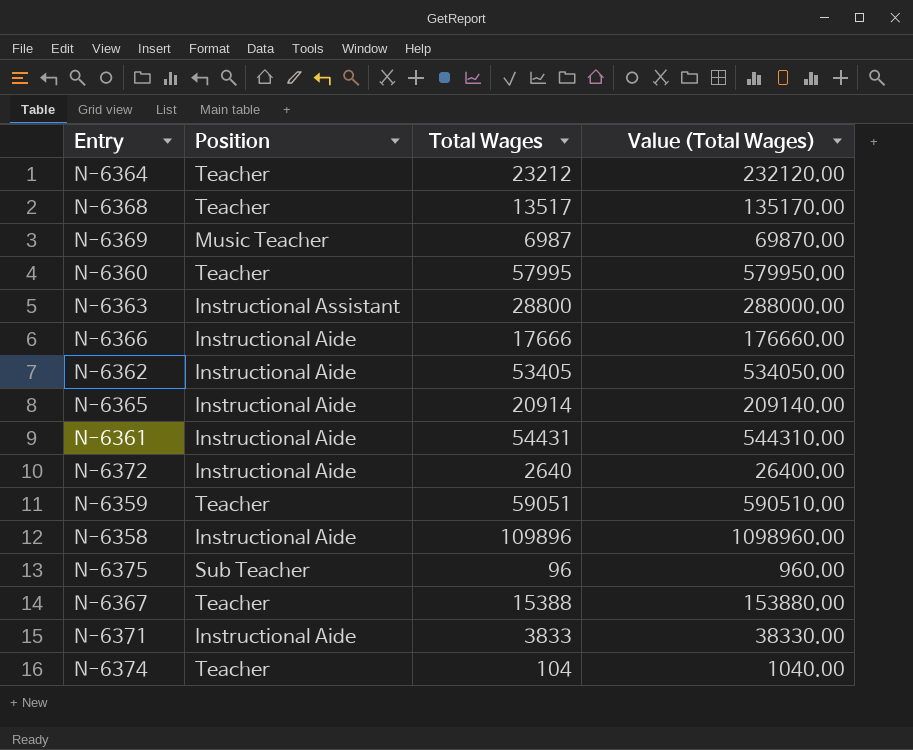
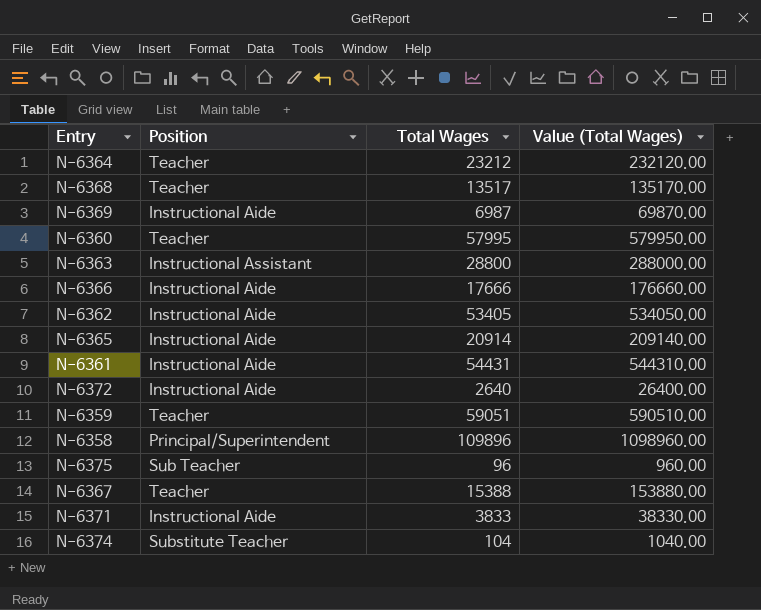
N-6369 | Position: Music Teacher -> Instructional Aide
N-6358 | Position: Instructional Aide -> Principal/Superintendent
N-6374 | Position: Teacher -> Substitute Teacher

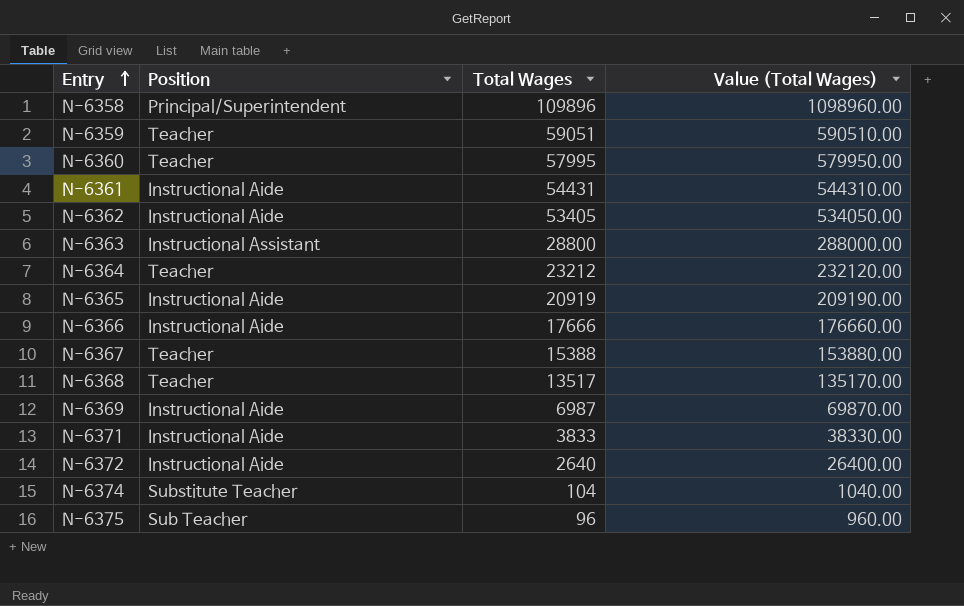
row order: none -> Entry ascending
N-6365 | Total Wages: 20914 -> 20919
N-6365 | Value (Total Wages): 209140.00 -> 209190.00

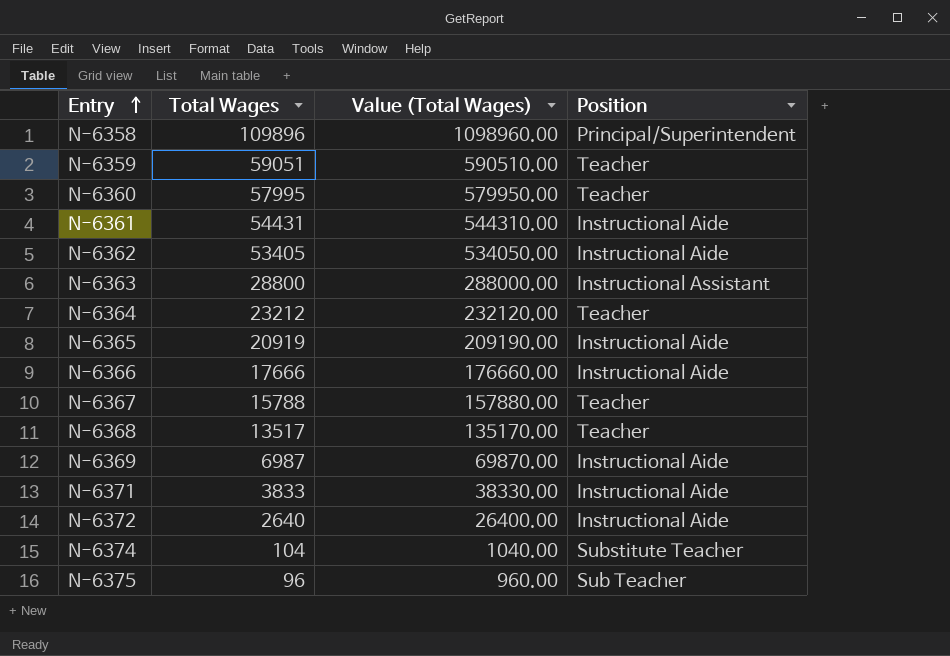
column Position | position: 2 -> 4
N-6367 | Total Wages: 15388 -> 15788
N-6367 | Value (Total Wages): 153880.00 -> 157880.00

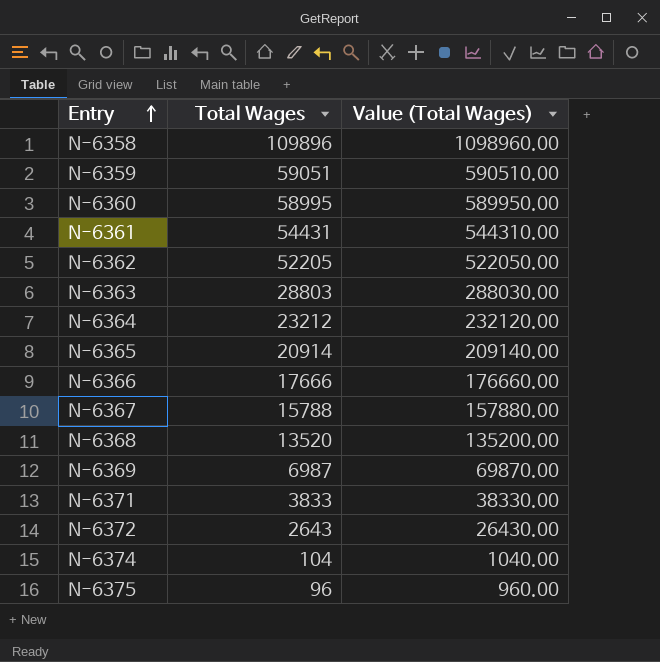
column Position | position: 4 -> none
N-6360 | Total Wages: 57995 -> 58995
N-6360 | Value (Total Wages): 579950.00 -> 589950.00
N-6362 | Total Wages: 53405 -> 52205
N-6362 | Value (Total Wages): 534050.00 -> 522050.00
N-6363 | Total Wages: 28800 -> 28803
N-6363 | Value (Total Wages): 288000.00 -> 288030.00
N-6365 | Total Wages: 20919 -> 20914
N-6365 | Value (Total Wages): 209190.00 -> 209140.00
N-6368 | Total Wages: 13517 -> 13520
N-6368 | Value (Total Wages): 135170.00 -> 135200.00
N-6372 | Total Wages: 2640 -> 2643
N-6372 | Value (Total Wages): 26400.00 -> 26430.00

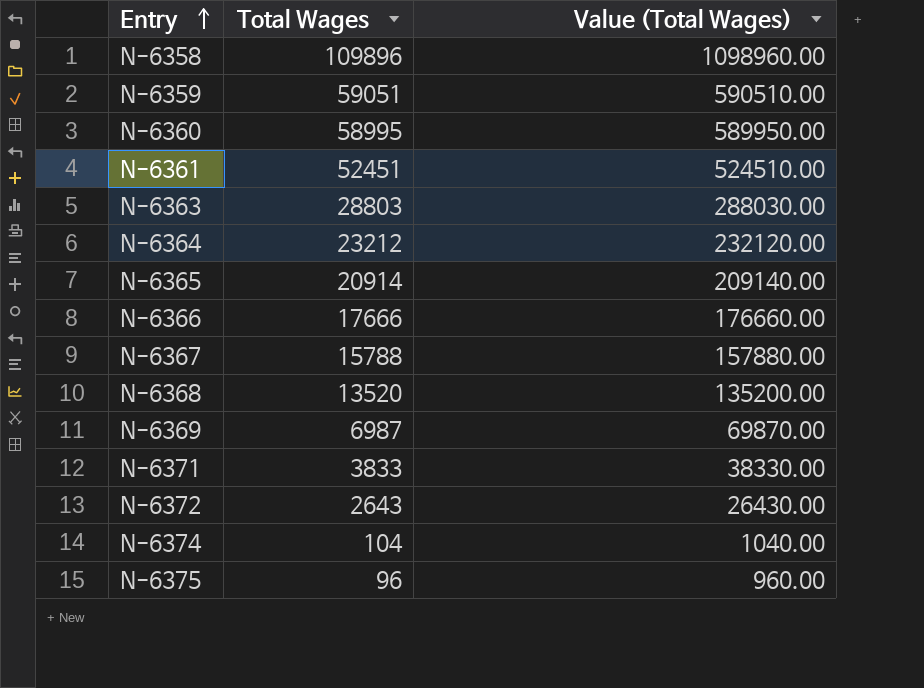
row N-6362: 52205 | 522050.00 -> none
N-6361 | Total Wages: 54431 -> 52451
N-6361 | Value (Total Wages): 544310.00 -> 524510.00

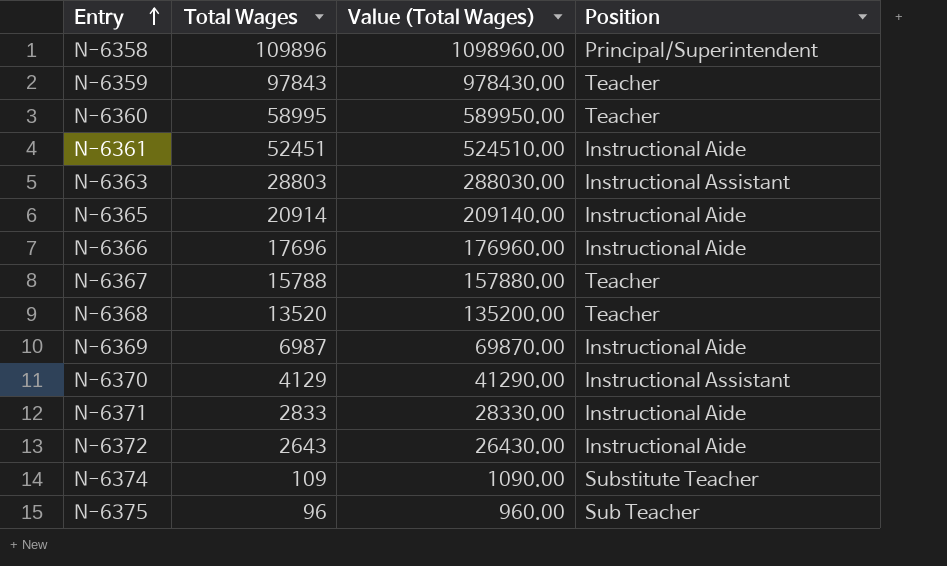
column Position | position: none -> 4
row N-6364: 23212 | 232120.00 -> none
N-6359 | Total Wages: 59051 -> 97843
N-6359 | Value (Total Wages): 590510.00 -> 978430.00
N-6366 | Total Wages: 17666 -> 17696
N-6366 | Value (Total Wages): 176660.00 -> 176960.00
row N-6370: none -> 4129 | 41290.00 | Instructional Assistant
N-6371 | Total Wages: 3833 -> 2833
N-6371 | Value (Total Wages): 38330.00 -> 28330.00
N-6374 | Total Wages: 104 -> 109
N-6374 | Value (Total Wages): 1040.00 -> 1090.00

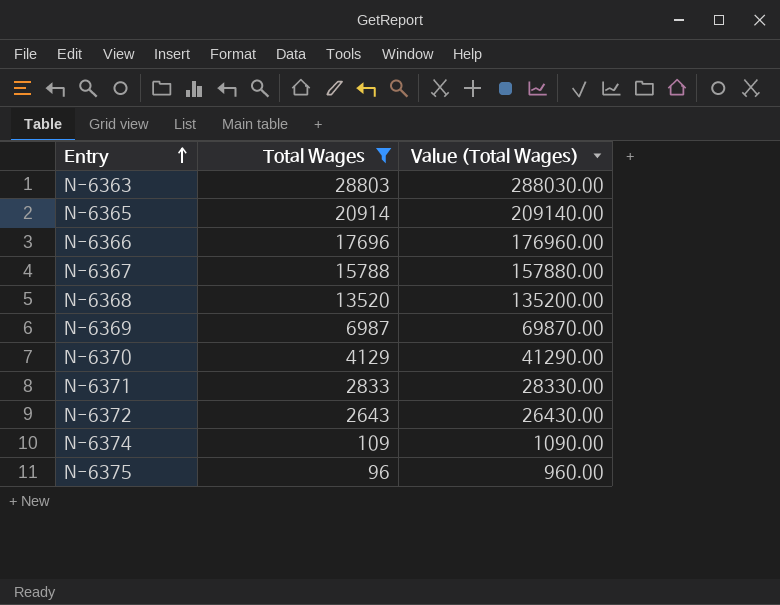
filter: none -> Total Wages <= 28803
column Position | position: 4 -> none

